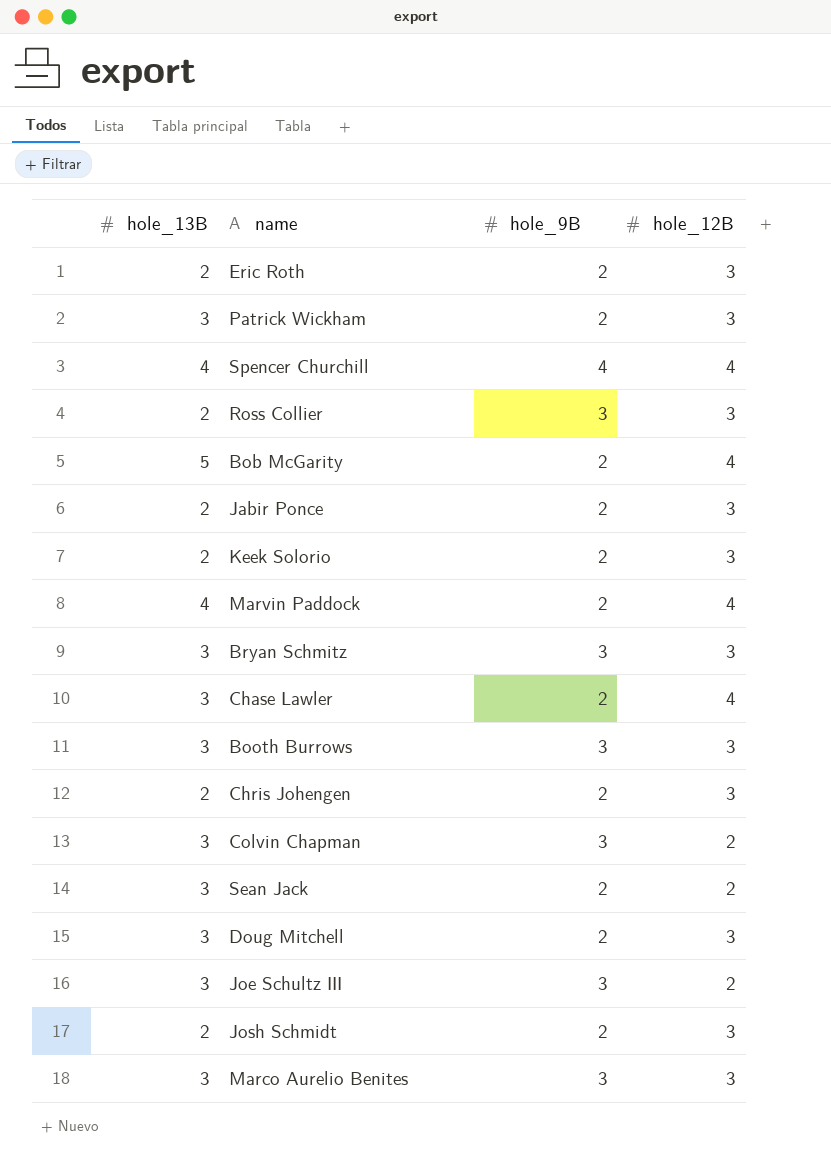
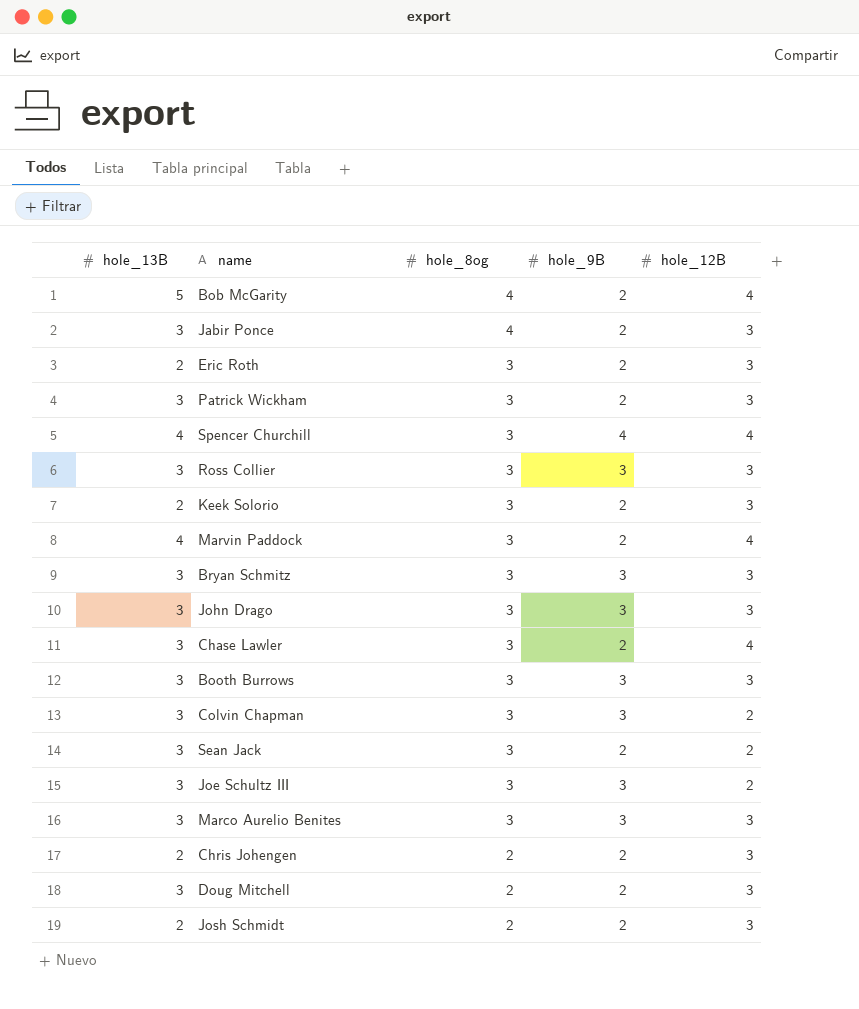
row order: none -> hole_8og descending
column hole_8og | position: none -> 3
Jabir Ponce | hole_13B: 2 -> 3
Ross Collier | hole_13B: 2 -> 3
row John Drago: none -> 3 | 3 | 3 | 3

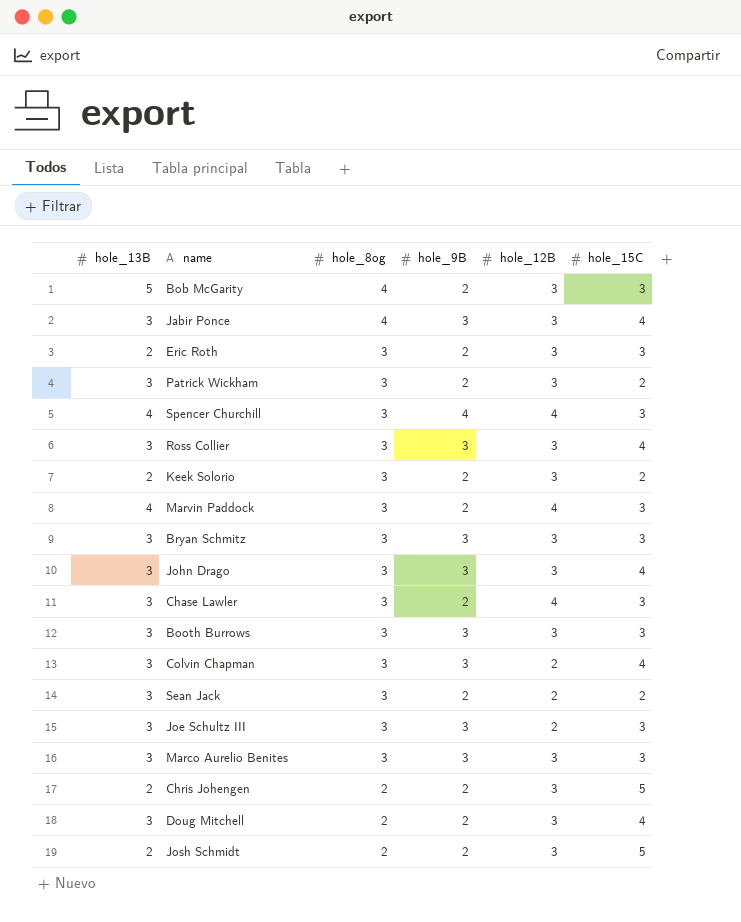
column hole_15C | position: none -> 6
Bob McGarity | hole_12B: 4 -> 3
Jabir Ponce | hole_9B: 2 -> 3

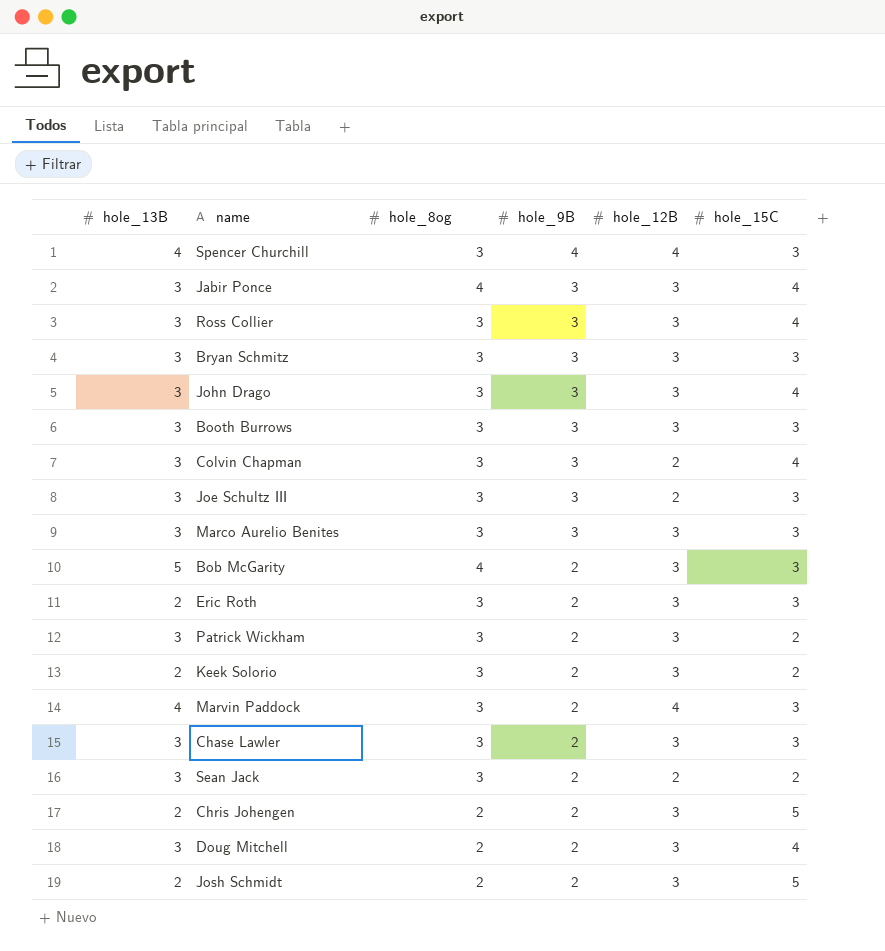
row order: hole_8og descending -> hole_9B descending
Chase Lawler | hole_12B: 4 -> 3

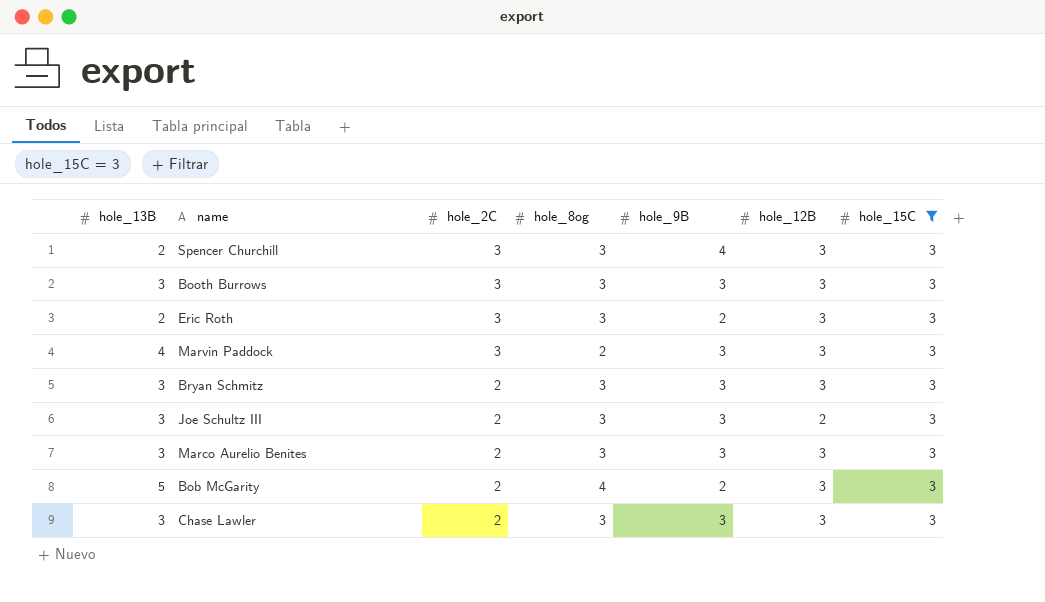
filter: none -> hole_15C = 3
row order: hole_9B descending -> hole_2C descending
column hole_2C | position: none -> 3
Spencer Churchill | hole_13B: 4 -> 2
Spencer Churchill | hole_12B: 4 -> 3
Marvin Paddock | hole_8og: 3 -> 2
Marvin Paddock | hole_9B: 2 -> 3
Marvin Paddock | hole_12B: 4 -> 3
Chase Lawler | hole_9B: 2 -> 3

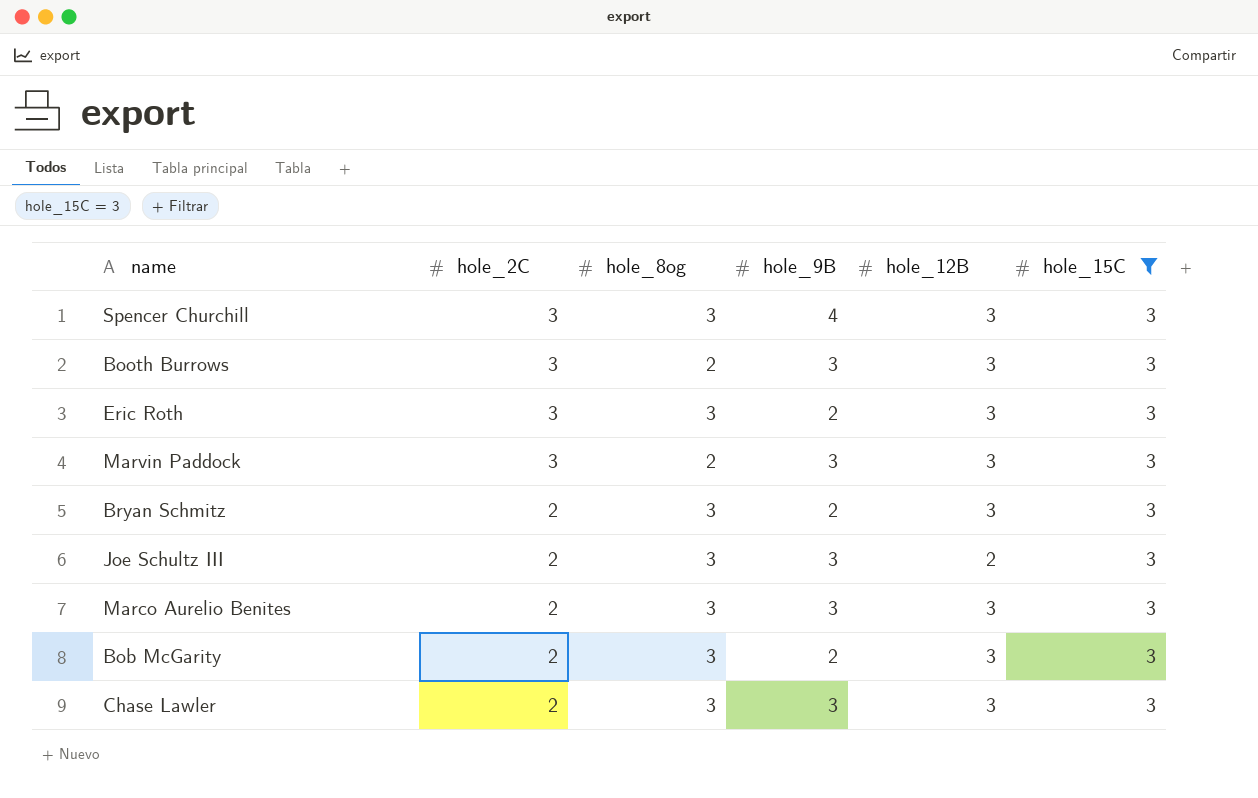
column hole_13B | position: 1 -> none
Booth Burrows | hole_8og: 3 -> 2
Bryan Schmitz | hole_9B: 3 -> 2
Bob McGarity | hole_8og: 4 -> 3

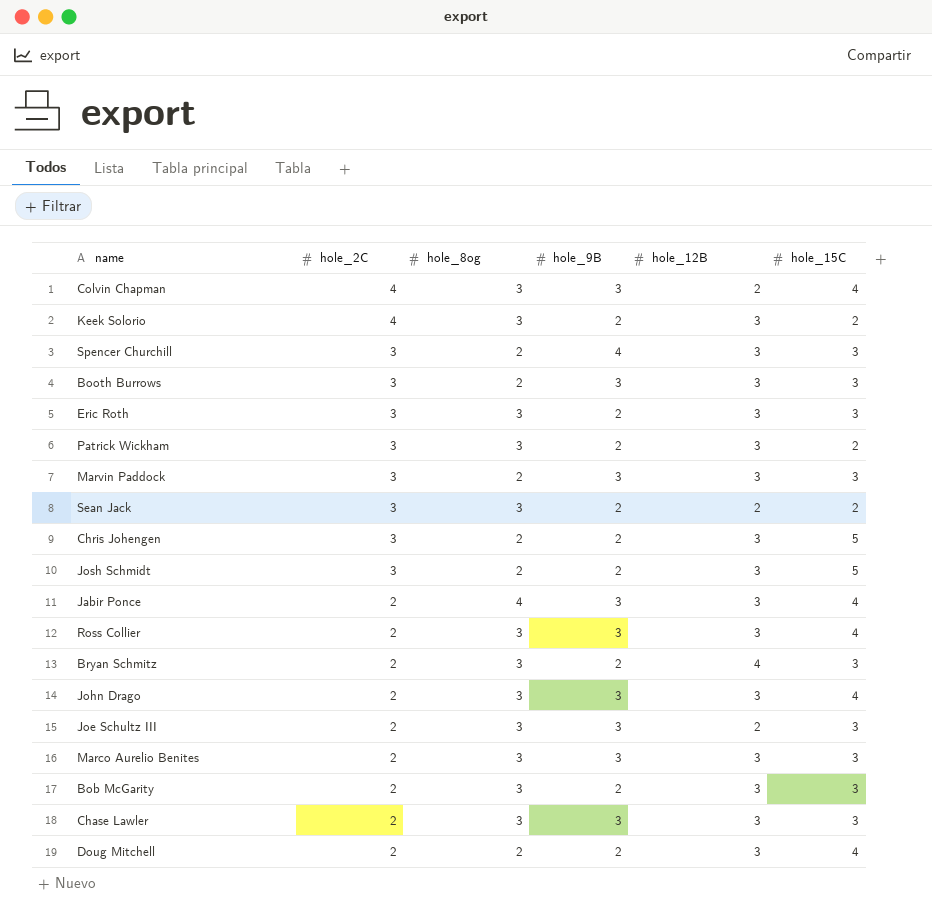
filter: hole_15C = 3 -> none
Spencer Churchill | hole_8og: 3 -> 2
Bryan Schmitz | hole_12B: 3 -> 4

